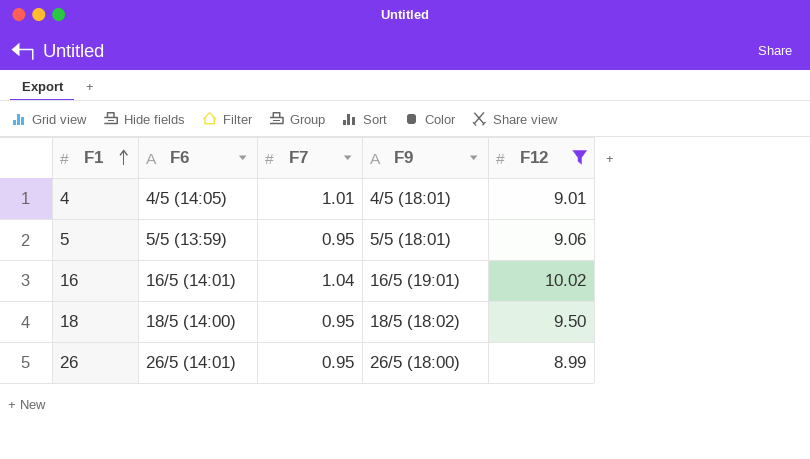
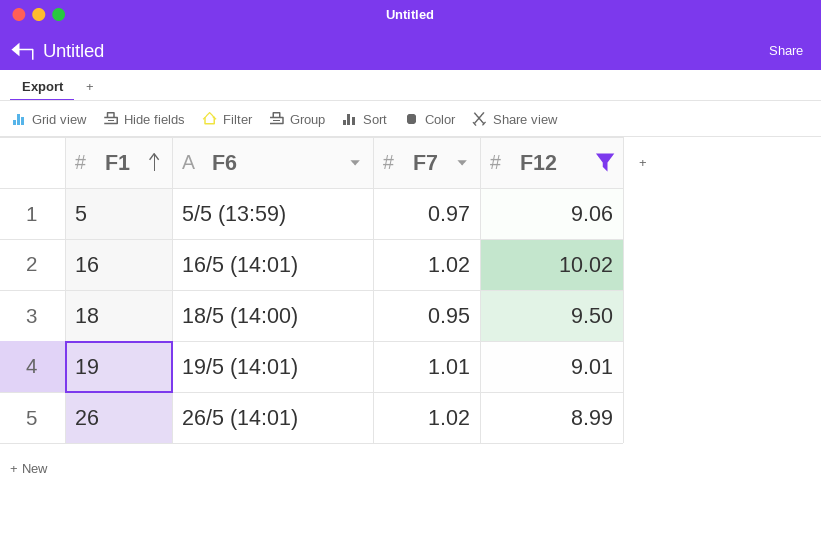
column F9 | position: 4 -> none
row 4: 4/5 (14:05) | 1.01 | 4/5 (18:01) | 9.01 -> none
5 | F7: 0.95 -> 0.97
16 | F7: 1.04 -> 1.02
row 19: none -> 19/5 (14:01) | 1.01 | 9.01
26 | F7: 0.95 -> 1.02

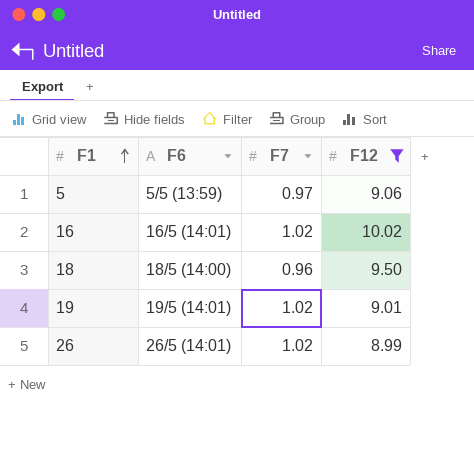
18 | F7: 0.95 -> 0.96
19 | F7: 1.01 -> 1.02

